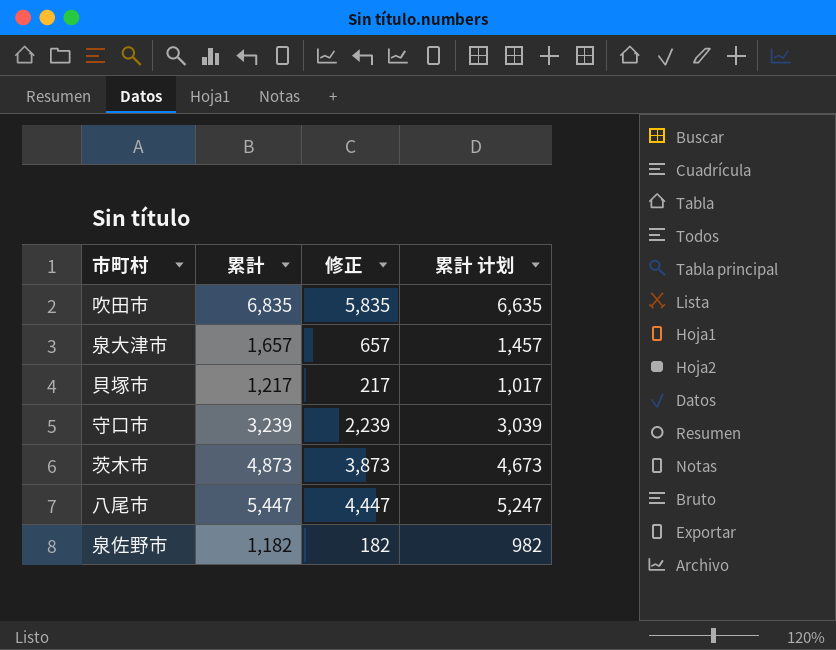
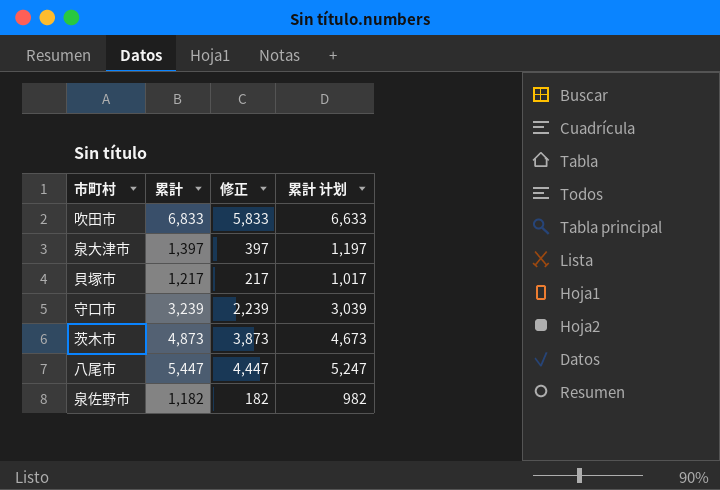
吹田市 | 累計: 6,835 -> 6,833
吹田市 | 修正: 5,835 -> 5,833
吹田市 | 累計 计划: 6,635 -> 6,633
泉大津市 | 累計: 1,657 -> 1,397
泉大津市 | 修正: 657 -> 397
泉大津市 | 累計 计划: 1,457 -> 1,197

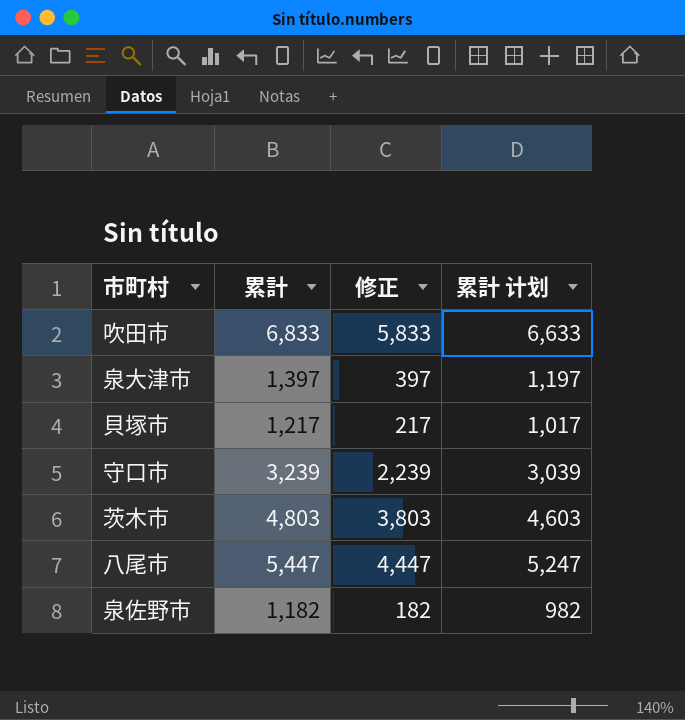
茨木市 | 累計: 4,873 -> 4,803
茨木市 | 修正: 3,873 -> 3,803
茨木市 | 累計 计划: 4,673 -> 4,603

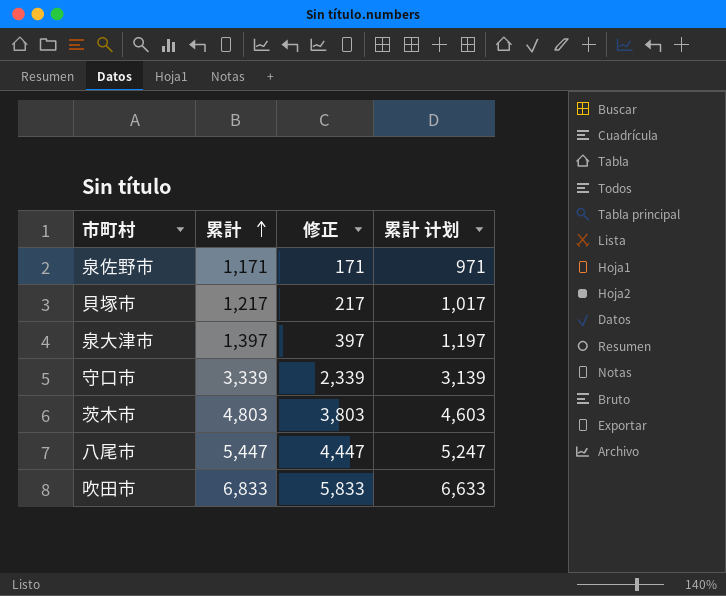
row order: none -> 累計 ascending
泉佐野市 | 累計: 1,182 -> 1,171
泉佐野市 | 修正: 182 -> 171
泉佐野市 | 累計 计划: 982 -> 971
守口市 | 累計: 3,239 -> 3,339
守口市 | 修正: 2,239 -> 2,339
守口市 | 累計 计划: 3,039 -> 3,139

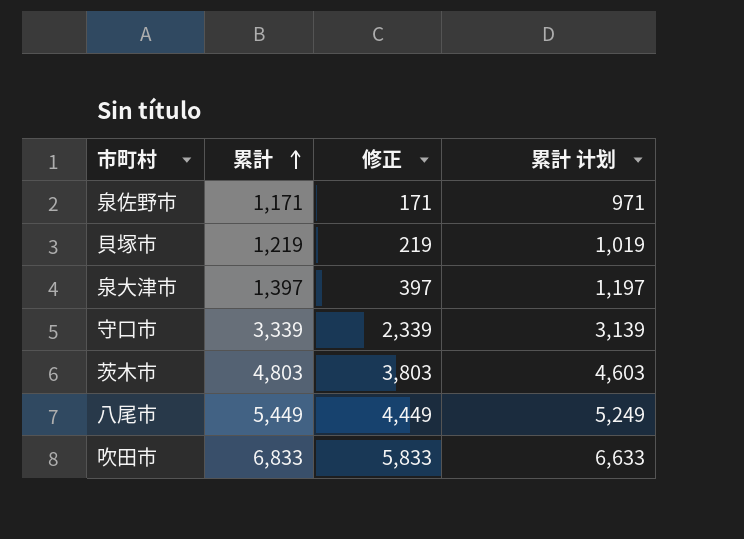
貝塚市 | 累計: 1,217 -> 1,219
貝塚市 | 修正: 217 -> 219
貝塚市 | 累計 计划: 1,017 -> 1,019
八尾市 | 累計: 5,447 -> 5,449
八尾市 | 修正: 4,447 -> 4,449
八尾市 | 累計 计划: 5,247 -> 5,249

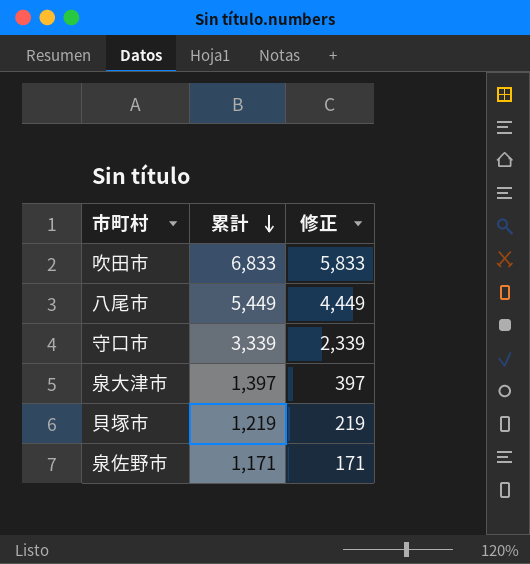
row order: 累計 ascending -> 累計 descending
column 累計 计划 | formula: [累計] - 200 -> none
row 茨木市: 4,803 | 3,803 | 4,603 -> none

